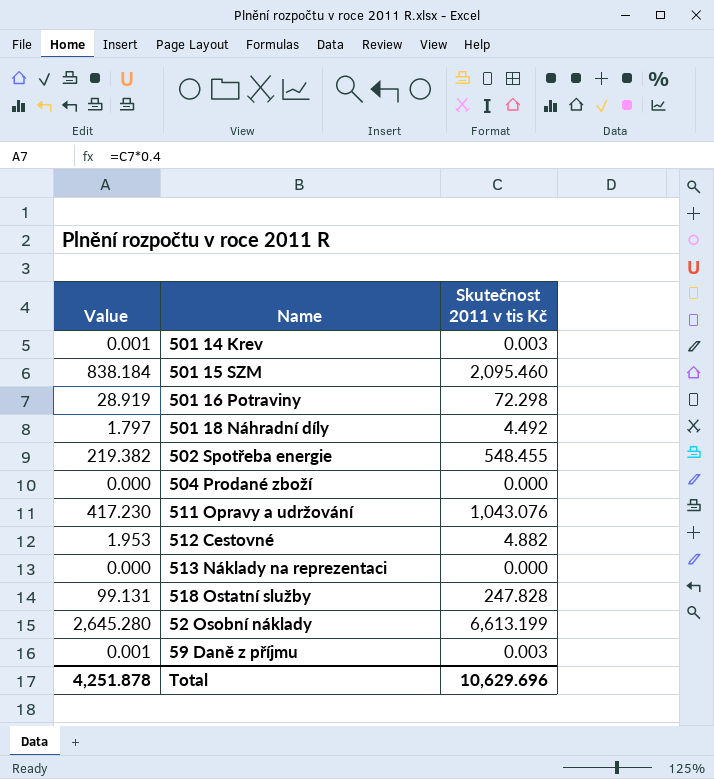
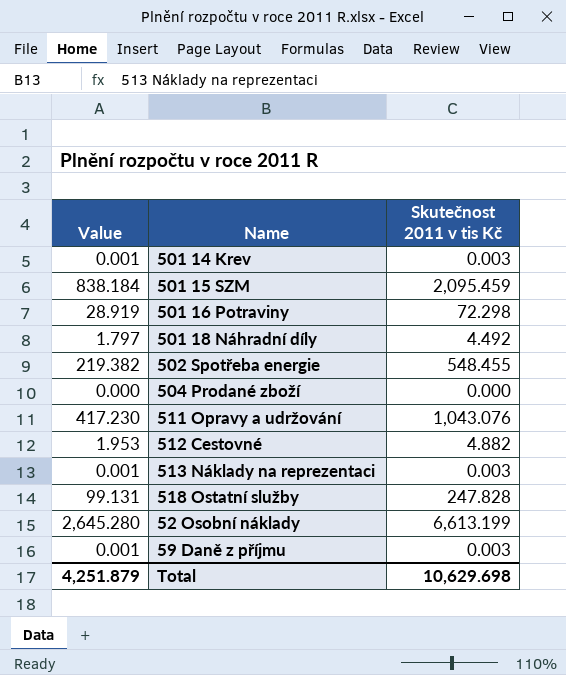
501 15 SZM | Skutečnost 2011 v tis Kč: 2,095.460 -> 2,095.459
513 Náklady na reprezentaci | Value: 0.000 -> 0.001
513 Náklady na reprezentaci | Skutečnost 2011 v tis Kč: 0.000 -> 0.003
Total | Value: 4,251.878 -> 4,251.879
Total | Skutečnost 2011 v tis Kč: 10,629.696 -> 10,629.698

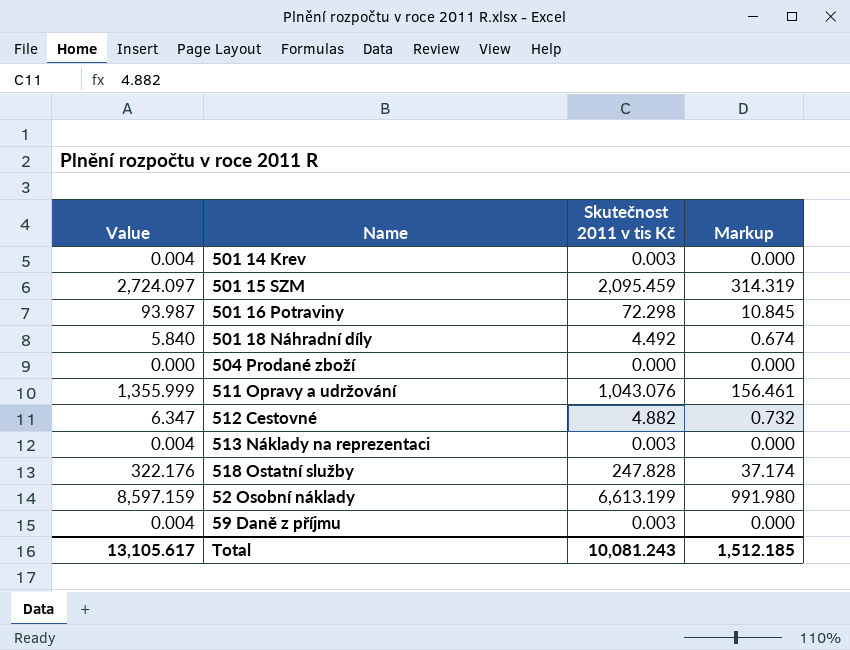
column Value | formula: [Skutečnost 2011 v tis Kč] * 0.4 -> [Skutečnost 2011 v tis Kč] * 1.3
column Markup | formula: none -> [Skutečnost 2011 v tis Kč] * 0.15
row 502 Spotřeba energie: 219.382 | 548.455 -> none
Total | Value: 4,251.879 -> 13,105.617
Total | Skutečnost 2011 v tis Kč: 10,629.698 -> 10,081.243

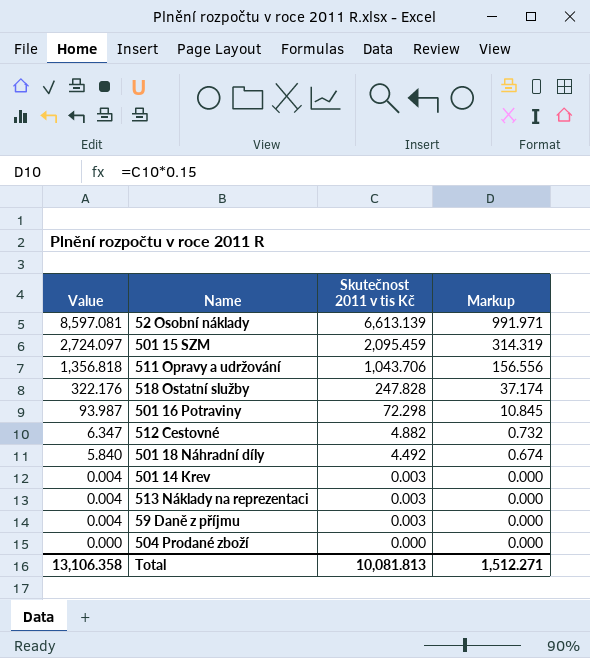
row order: none -> Value descending
52 Osobní náklady | Value: 8,597.159 -> 8,597.081
52 Osobní náklady | Skutečnost 2011 v tis Kč: 6,613.199 -> 6,613.139
52 Osobní náklady | Markup: 991.980 -> 991.971
511 Opravy a udržování | Value: 1,355.999 -> 1,356.818
511 Opravy a udržování | Skutečnost 2011 v tis Kč: 1,043.076 -> 1,043.706
511 Opravy a udržování | Markup: 156.461 -> 156.556
Total | Value: 13,105.617 -> 13,106.358
Total | Skutečnost 2011 v tis Kč: 10,081.243 -> 10,081.813
Total | Markup: 1,512.185 -> 1,512.271

